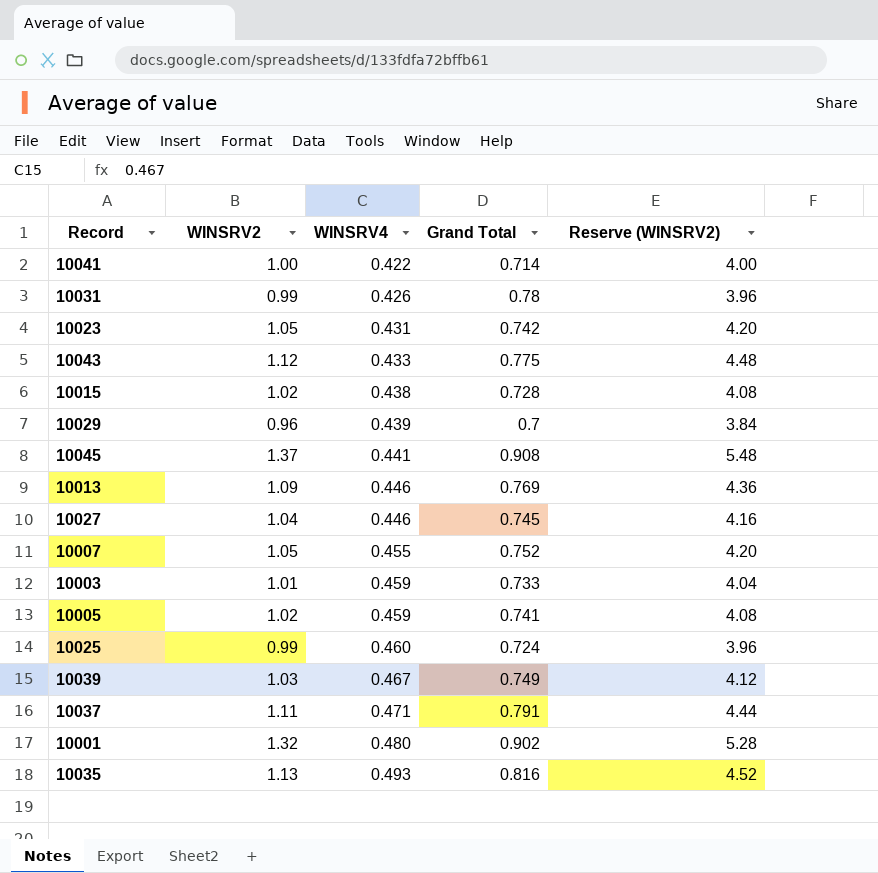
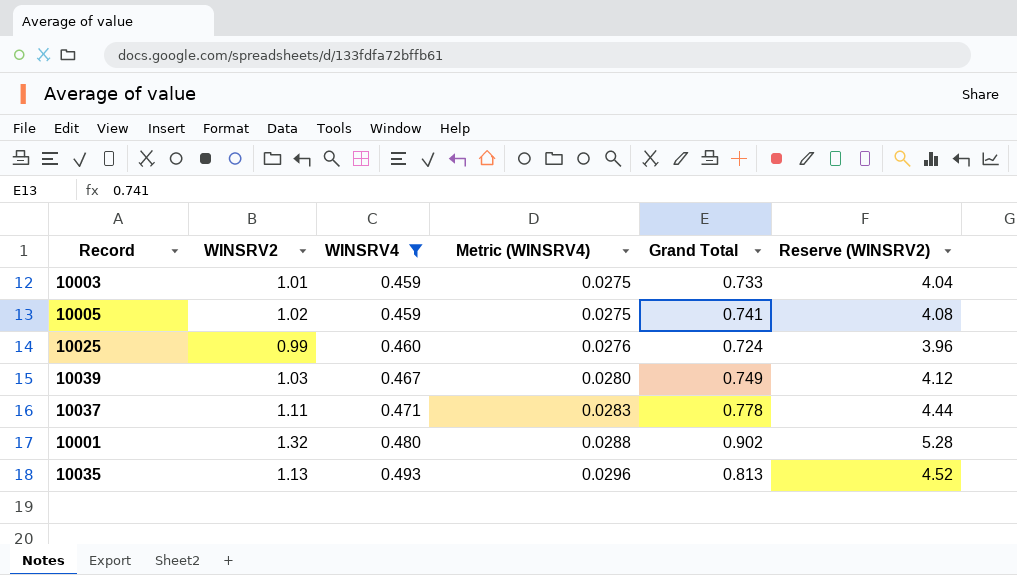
filter: none -> WINSRV4 >= 0.459
column Metric (WINSRV4) | formula: none -> [WINSRV4] * 0.06
10037 | Grand Total: 0.791 -> 0.778
10035 | Grand Total: 0.816 -> 0.813

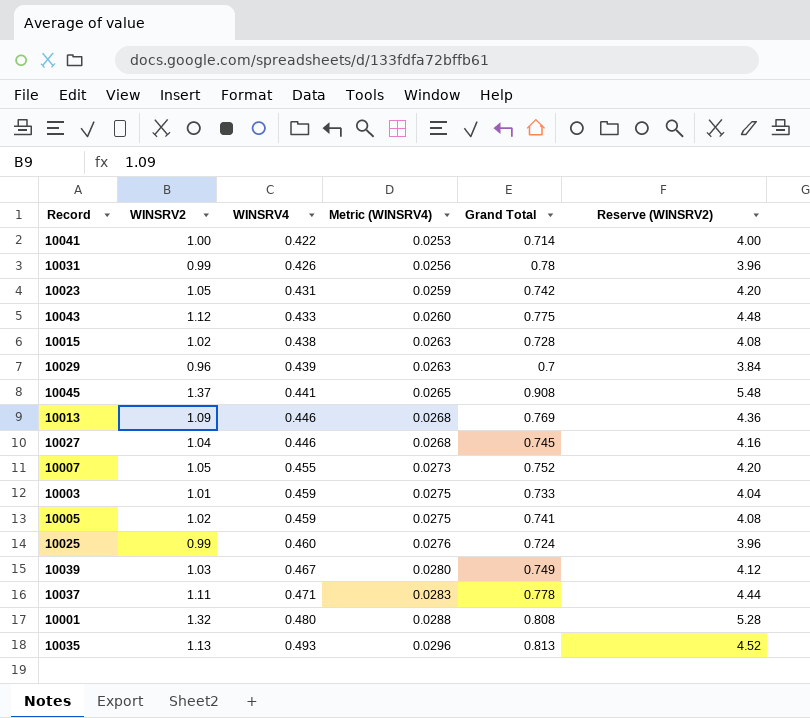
filter: WINSRV4 >= 0.459 -> none
10001 | Grand Total: 0.902 -> 0.808

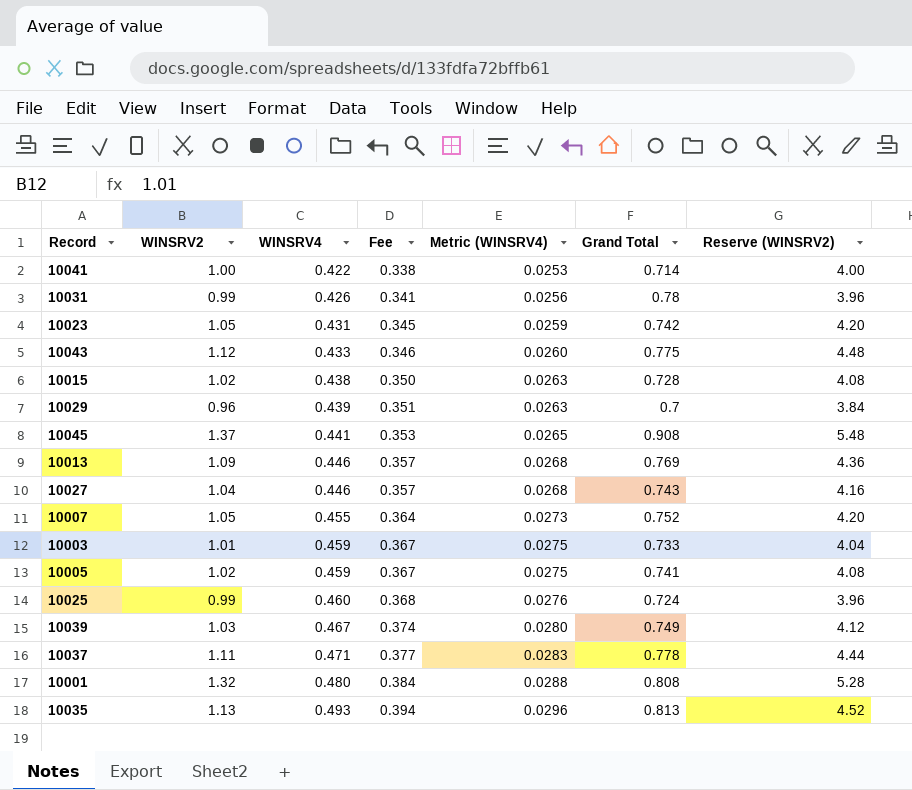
column Fee | formula: none -> [WINSRV4] * 0.8
10027 | Grand Total: 0.745 -> 0.743

